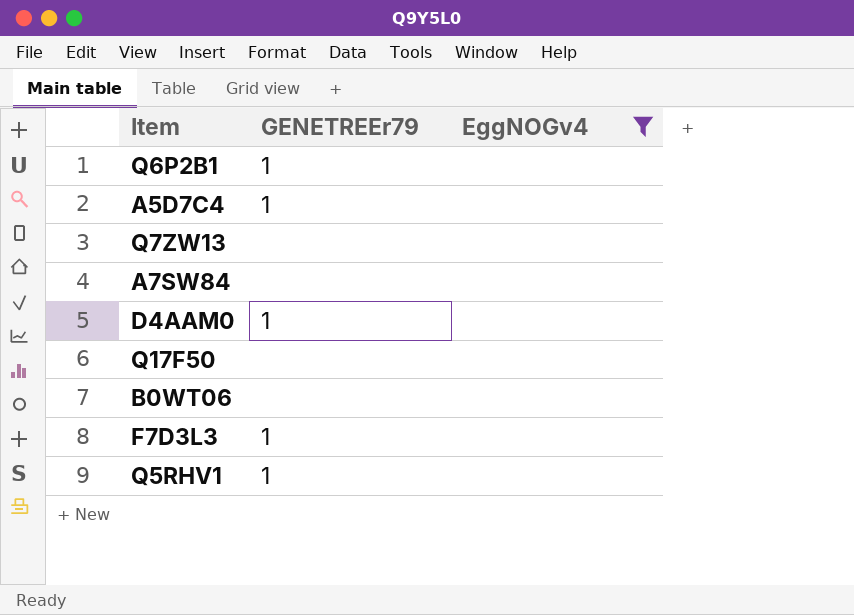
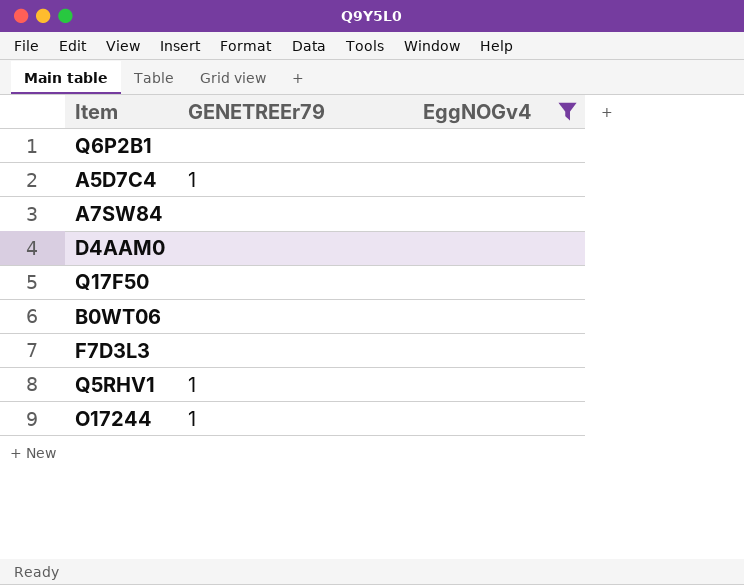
row Q7ZW13: none | none -> none
Q6P2B1 | GENETREEr79: 1 -> none
D4AAM0 | GENETREEr79: 1 -> none
F7D3L3 | GENETREEr79: 1 -> none
row O17244: none -> 1 | none

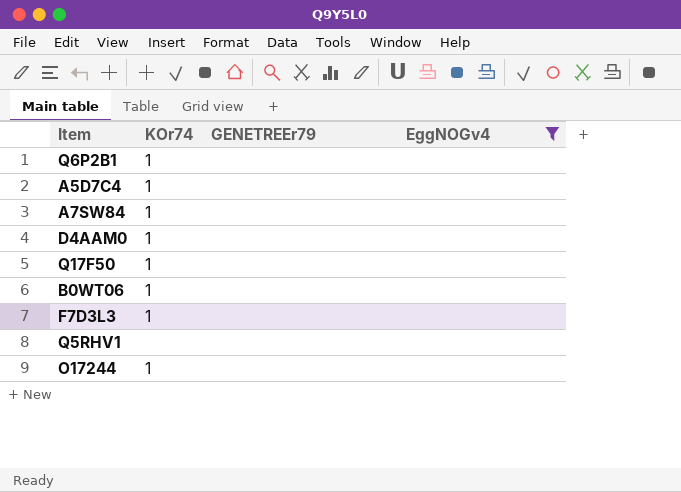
column KOr74 | position: none -> 2
A5D7C4 | GENETREEr79: 1 -> none
Q5RHV1 | GENETREEr79: 1 -> none
O17244 | GENETREEr79: 1 -> none

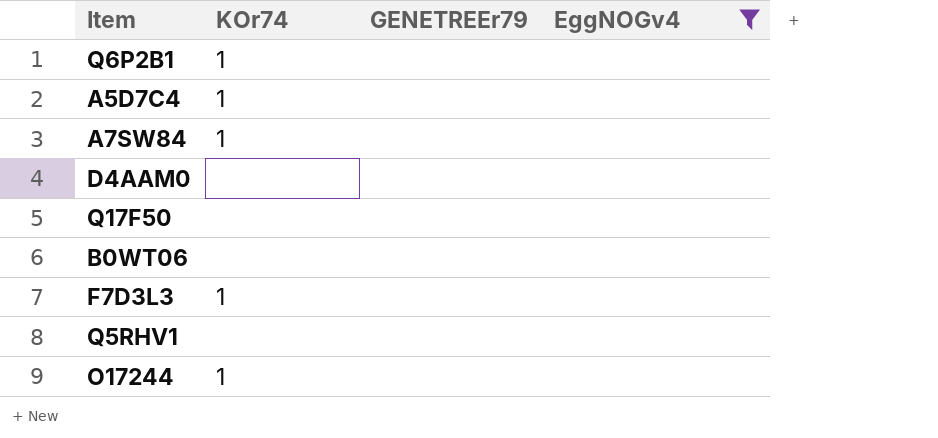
D4AAM0 | KOr74: 1 -> none
Q17F50 | KOr74: 1 -> none
B0WT06 | KOr74: 1 -> none

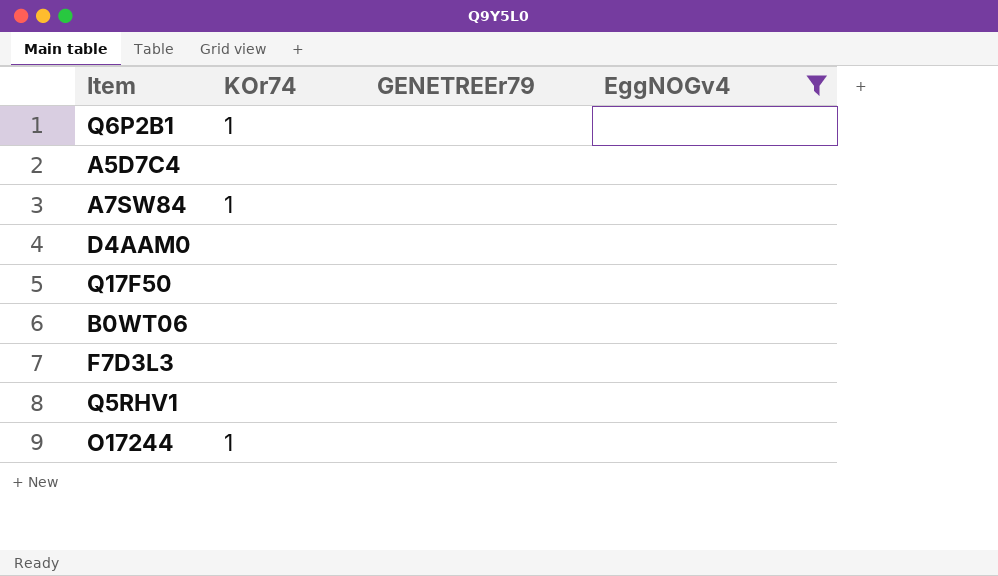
A5D7C4 | KOr74: 1 -> none
F7D3L3 | KOr74: 1 -> none

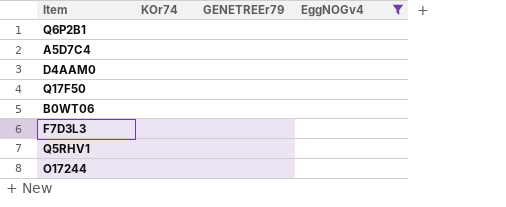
row A7SW84: 1 | none | none -> none
Q6P2B1 | KOr74: 1 -> none
O17244 | KOr74: 1 -> none

